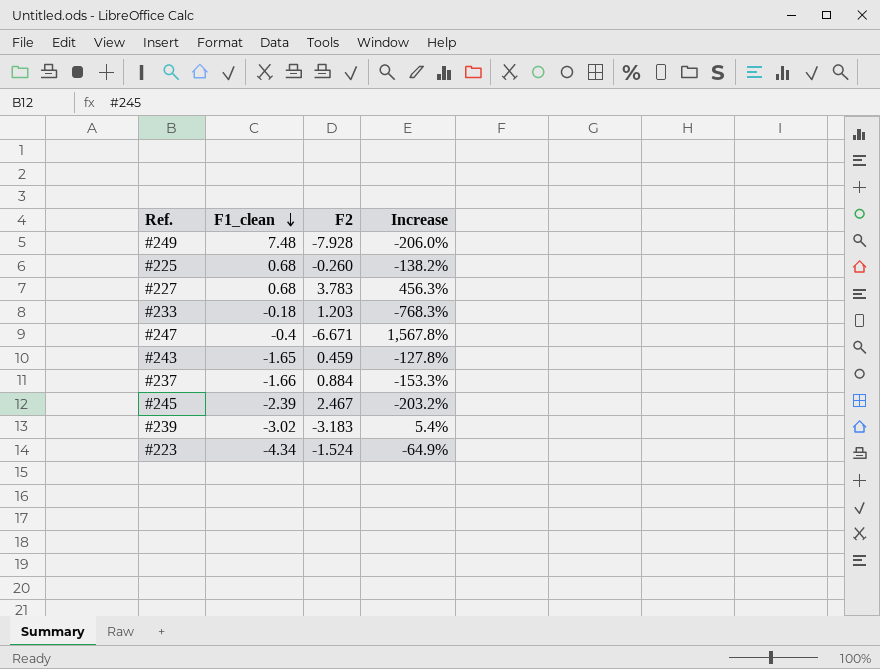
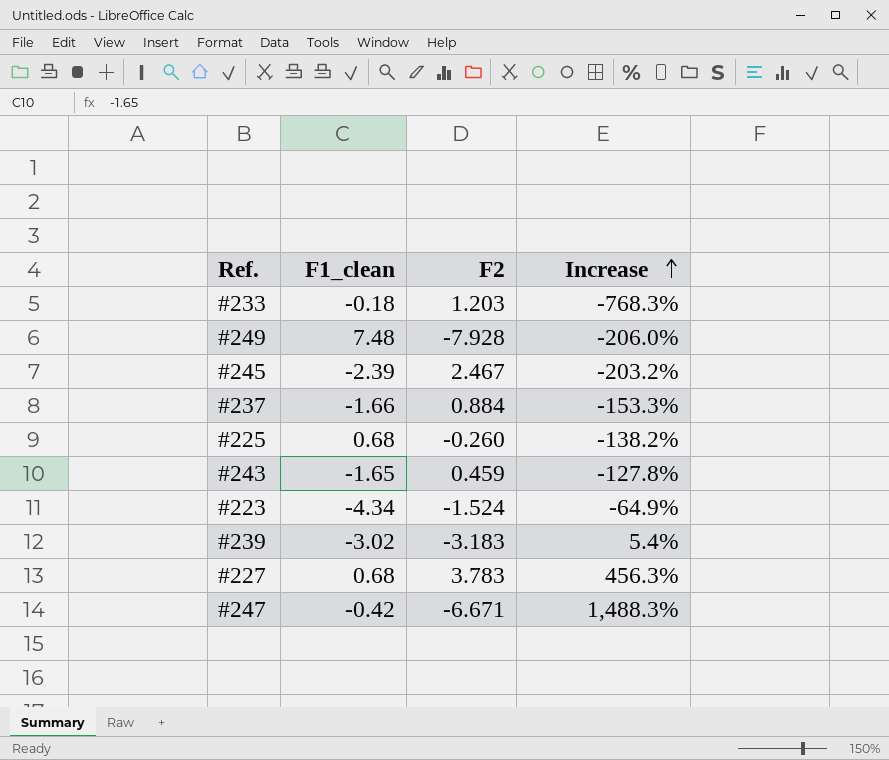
row order: F1_clean descending -> Increase ascending
#247 | F1_clean: -0.4 -> -0.42
#247 | Increase: 1,567.8% -> 1,488.3%

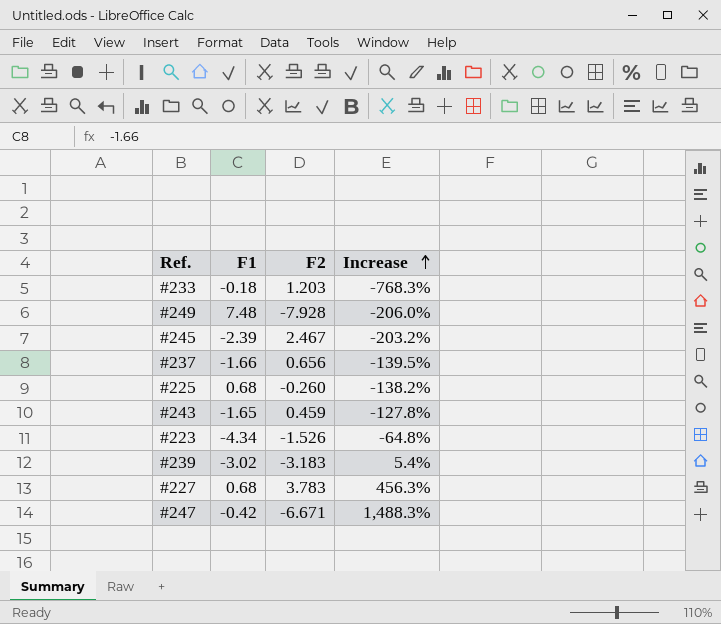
column name: F1_clean -> F1
#237 | F2: 0.884 -> 0.656
#237 | Increase: -153.3% -> -139.5%
#223 | F2: -1.524 -> -1.526
#223 | Increase: -64.9% -> -64.8%

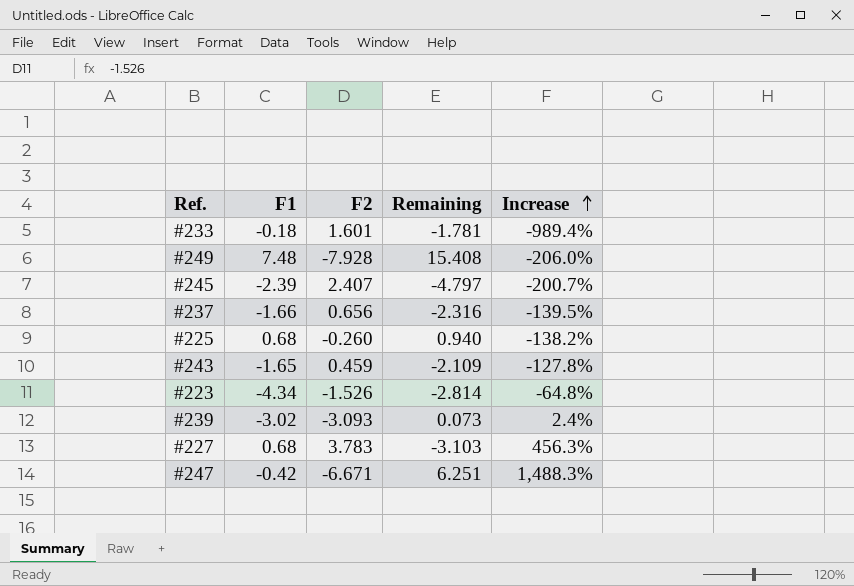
column Remaining | formula: none -> [F1] - [F2]
#233 | F2: 1.203 -> 1.601
#233 | Increase: -768.3% -> -989.4%
#245 | F2: 2.467 -> 2.407
#245 | Increase: -203.2% -> -200.7%
#239 | F2: -3.183 -> -3.093
#239 | Increase: 5.4% -> 2.4%

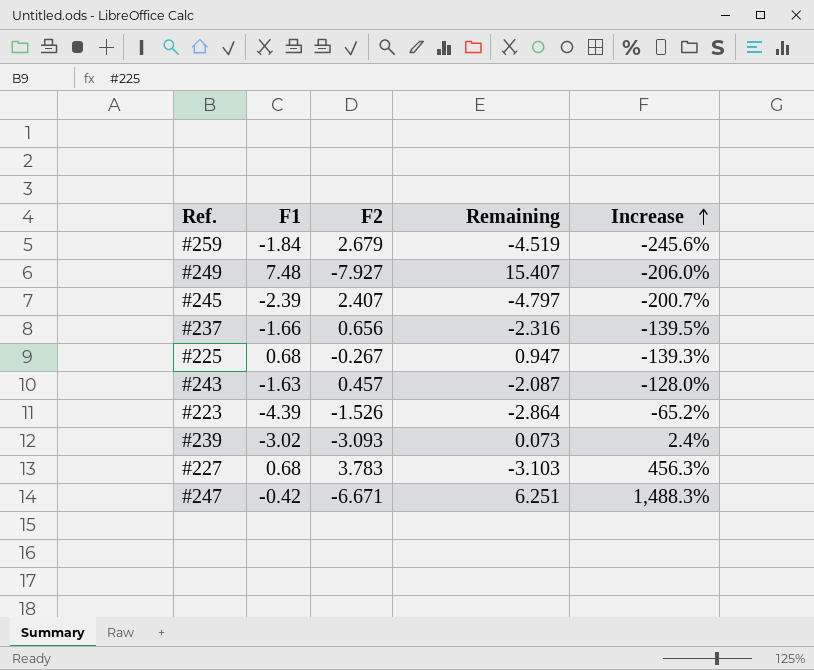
row #233: -0.18 | 1.601 | -1.781 | -989.4% -> none
row #259: none -> -1.84 | 2.679 | -4.519 | -245.6%
#249 | F2: -7.928 -> -7.927
#249 | Remaining: 15.408 -> 15.407
#225 | F2: -0.260 -> -0.267
#225 | Remaining: 0.940 -> 0.947
#225 | Increase: -138.2% -> -139.3%
#243 | F1: -1.65 -> -1.63
#243 | F2: 0.459 -> 0.457
#243 | Remaining: -2.109 -> -2.087
#243 | Increase: -127.8% -> -128.0%
#223 | F1: -4.34 -> -4.39
#223 | Remaining: -2.814 -> -2.864
#223 | Increase: -64.8% -> -65.2%

